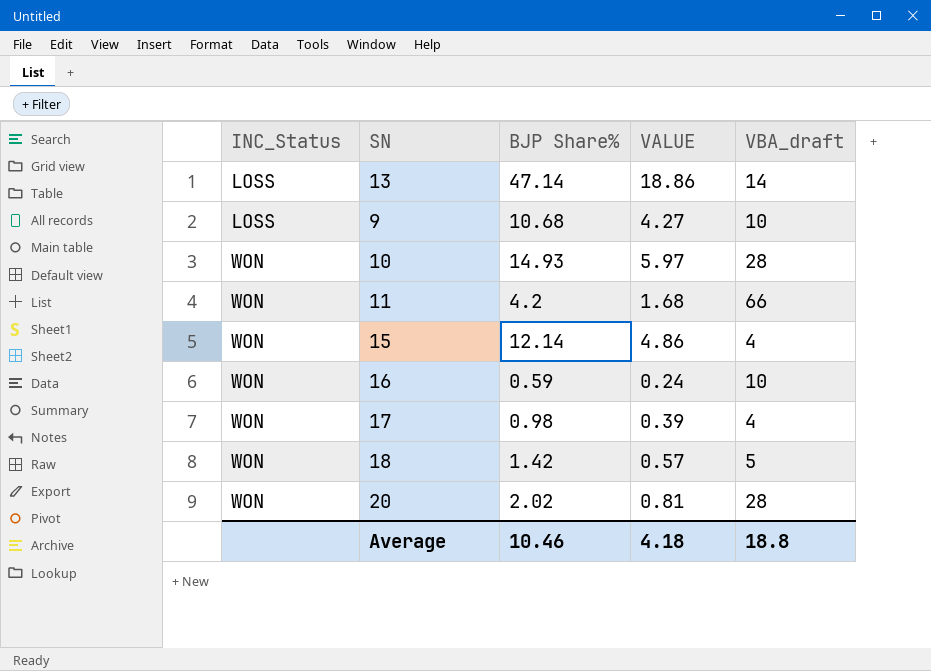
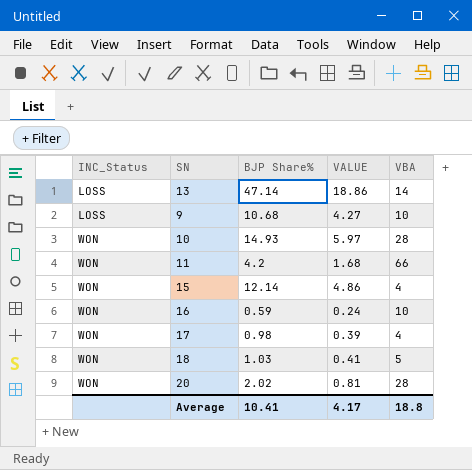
column name: VBA_draft -> VBA
18 | BJP Share%: 1.42 -> 1.03
18 | VALUE: 0.57 -> 0.41
Average | BJP Share%: 10.46 -> 10.41
Average | VALUE: 4.18 -> 4.17

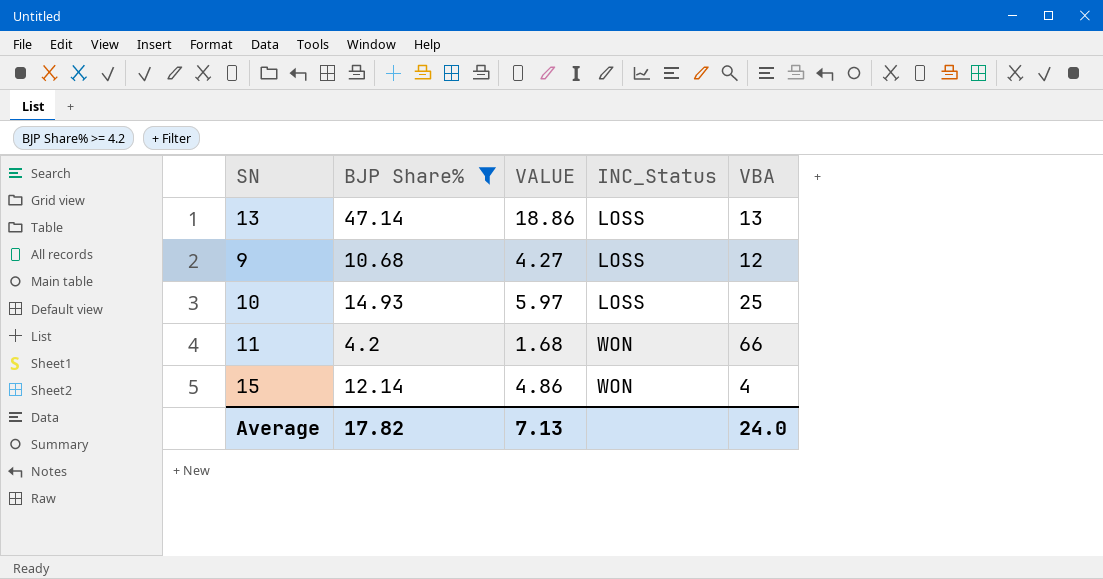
filter: none -> BJP Share% >= 4.2
column INC_Status | position: 1 -> 4
13 | VBA: 14 -> 13
9 | VBA: 10 -> 12
10 | INC_Status: WON -> LOSS
10 | VBA: 28 -> 25
Average | BJP Share%: 10.41 -> 17.82
Average | VALUE: 4.17 -> 7.13
Average | VBA: 18.8 -> 24.0

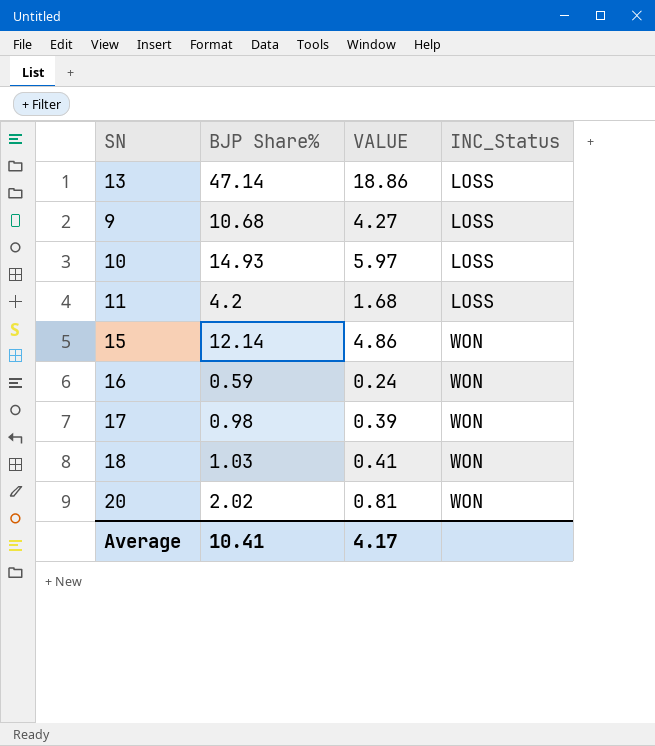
filter: BJP Share% >= 4.2 -> none
column VBA | position: 5 -> none
11 | INC_Status: WON -> LOSS
Average | BJP Share%: 17.82 -> 10.41
Average | VALUE: 7.13 -> 4.17

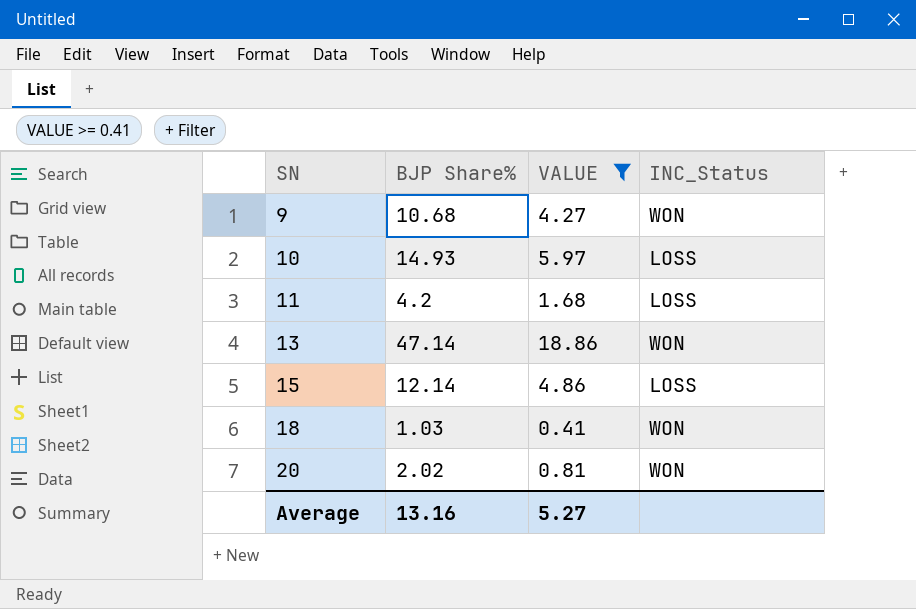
filter: none -> VALUE >= 0.41
row order: INC_Status ascending -> SN ascending
9 | INC_Status: LOSS -> WON
13 | INC_Status: LOSS -> WON
15 | INC_Status: WON -> LOSS
Average | BJP Share%: 10.41 -> 13.16
Average | VALUE: 4.17 -> 5.27

